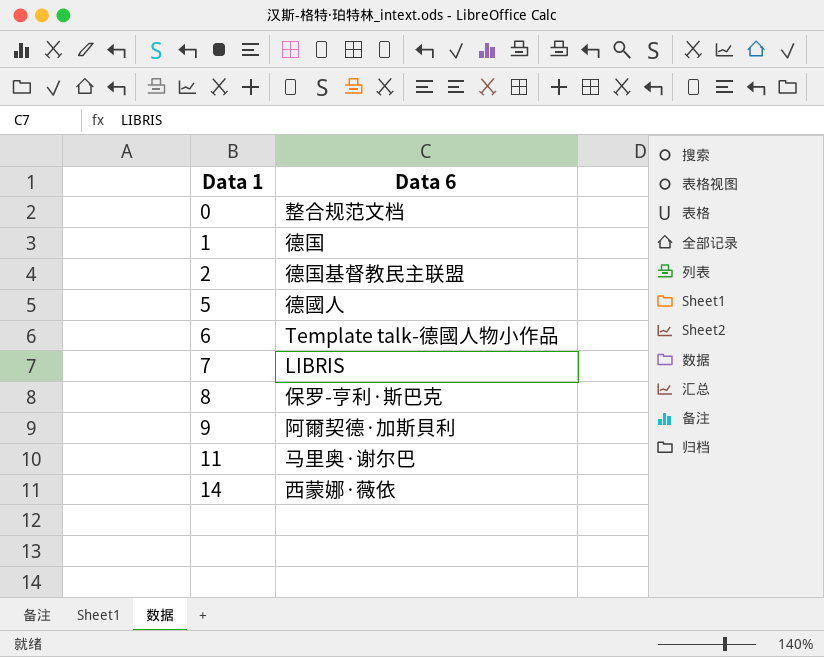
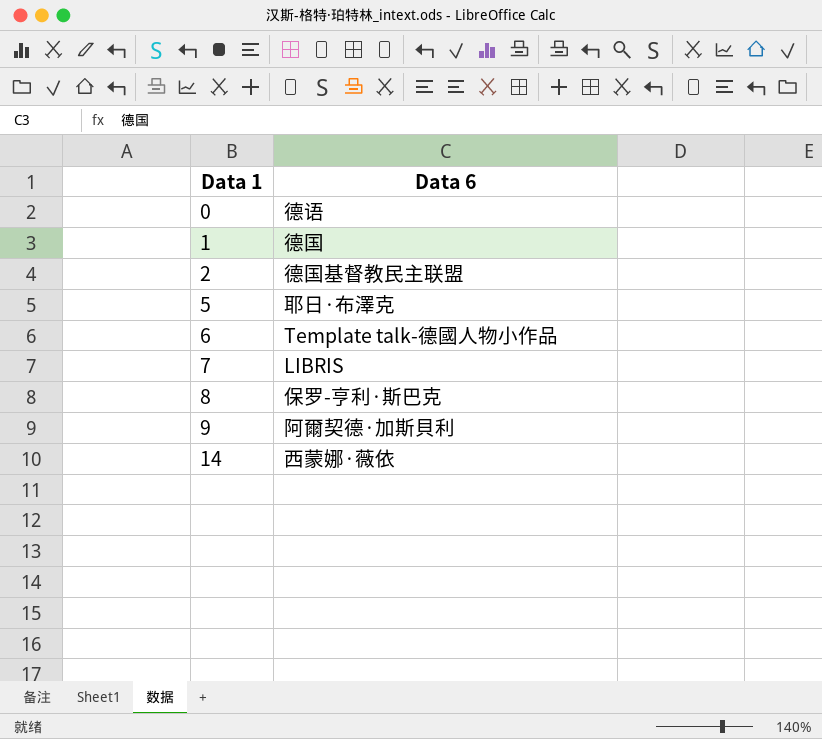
row 11: 马里奥·谢尔巴 -> none
0 | Data 6: 整合规范文档 -> 德语
5 | Data 6: 德國人 -> 耶日·布澤克

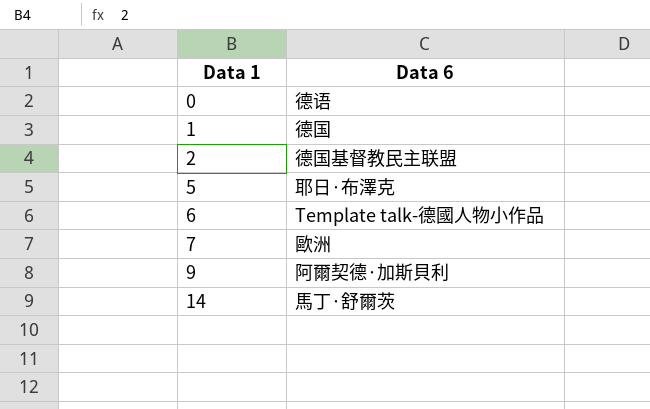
row 8: 保罗-亨利·斯巴克 -> none
7 | Data 6: LIBRIS -> 歐洲
14 | Data 6: 西蒙娜·薇依 -> 馬丁·舒爾茨

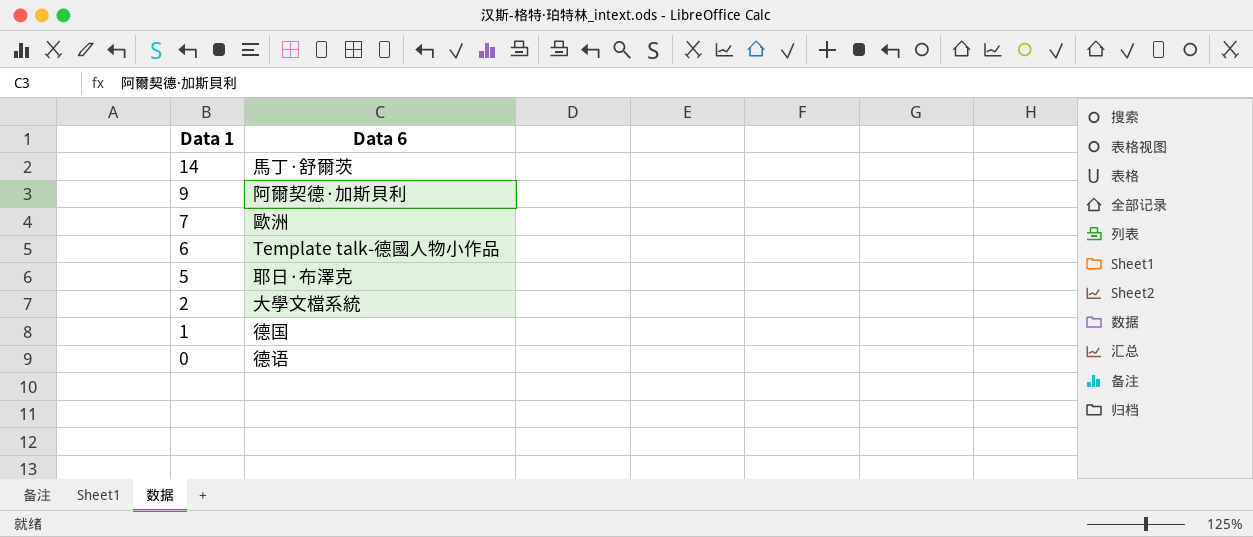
row order: Data 1 ascending -> Data 1 descending
2 | Data 6: 德国基督教民主联盟 -> 大學文檔系統

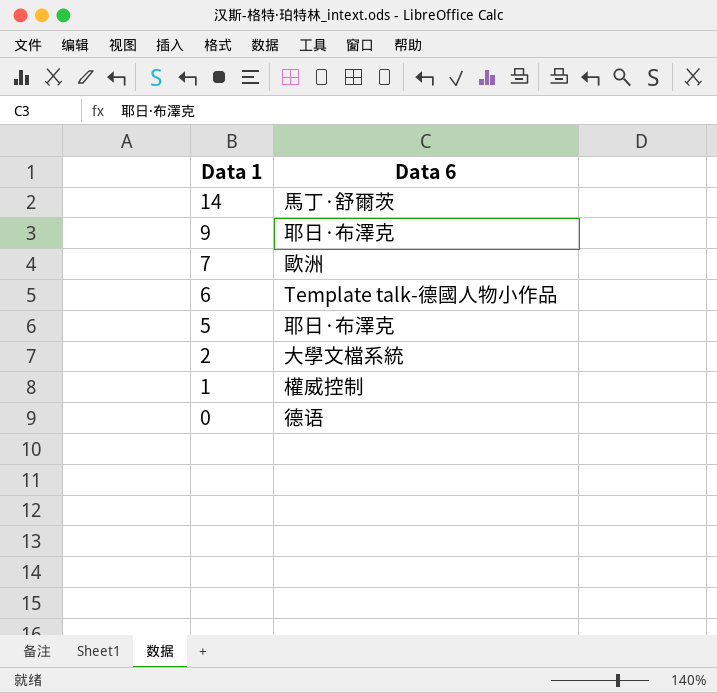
9 | Data 6: 阿爾契德·加斯貝利 -> 耶日·布澤克
1 | Data 6: 德国 -> 權威控制

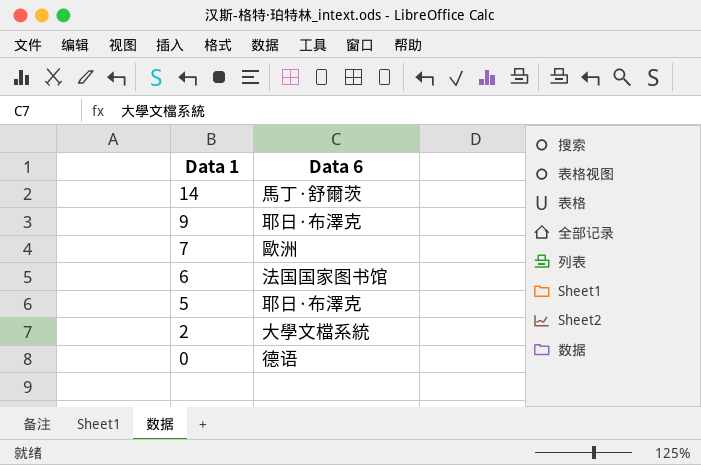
row 1: 權威控制 -> none
6 | Data 6: Template talk-德國人物小作品 -> 法国国家图书馆

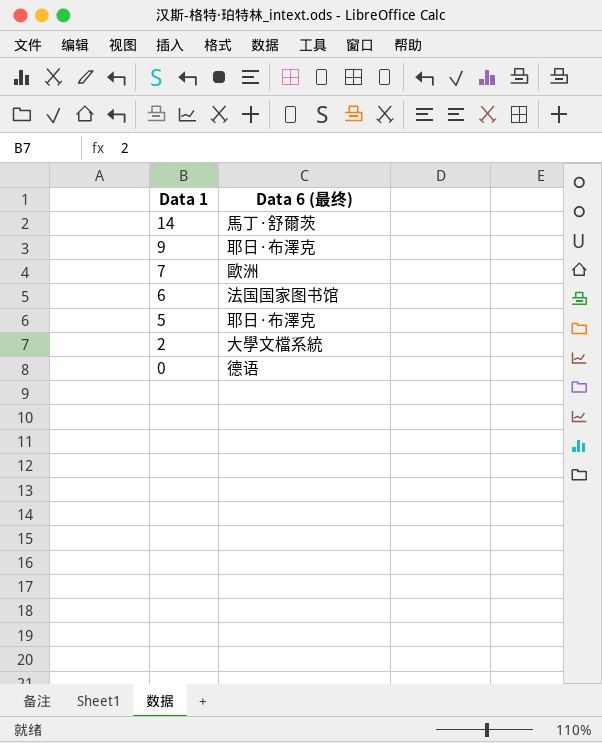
column name: Data 6 -> Data 6 (最终)

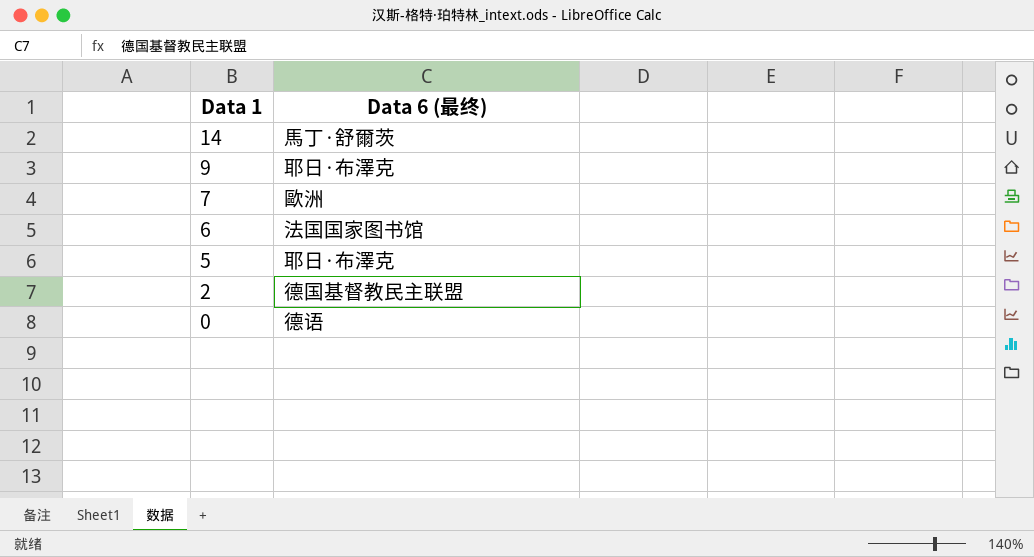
2 | Data 6 (最终): 大學文檔系統 -> 德国基督教民主联盟

